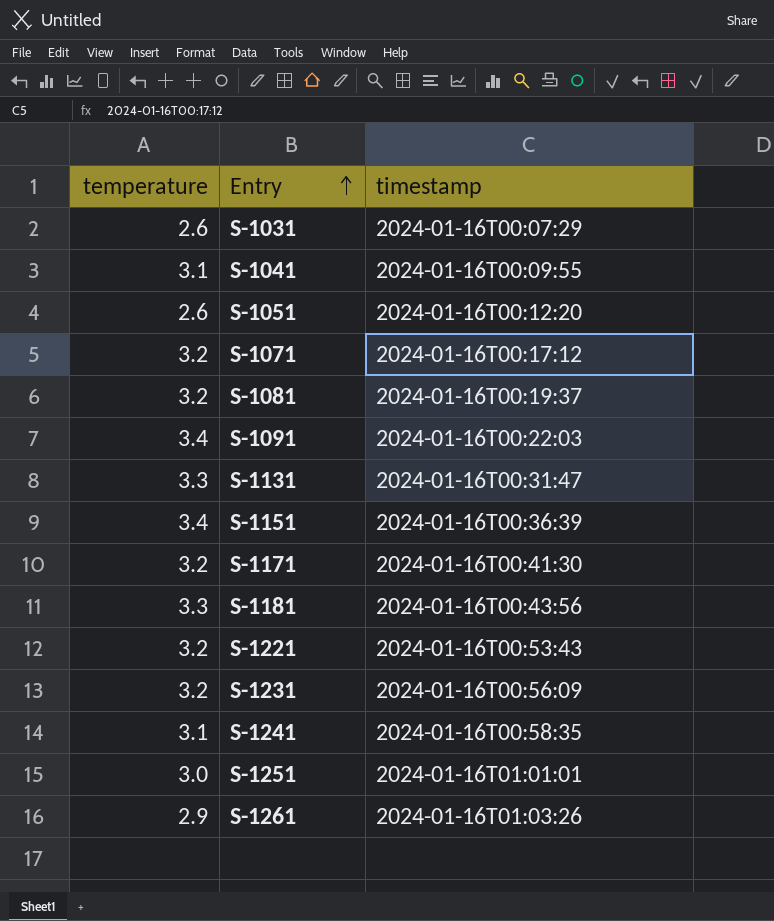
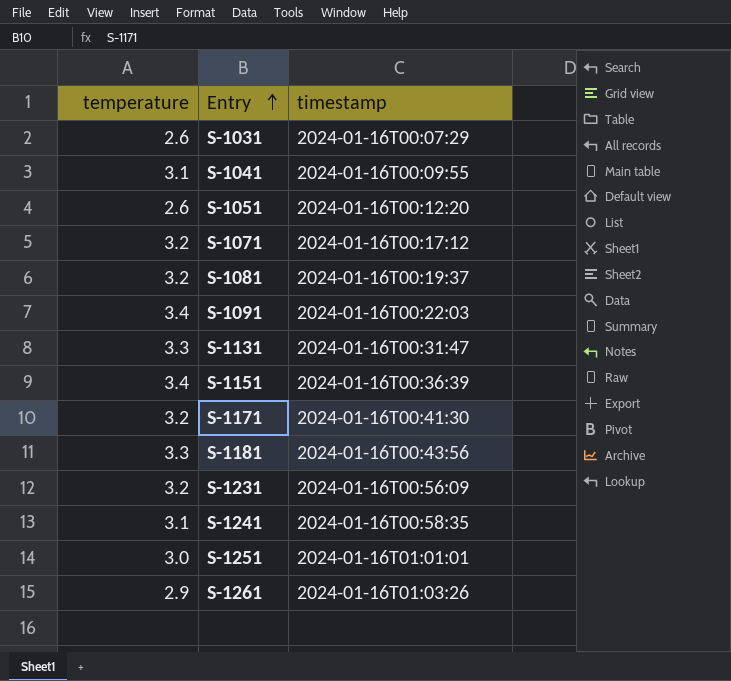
row S-1221: 3.2 | 2024-01-16T00:53:43 -> none

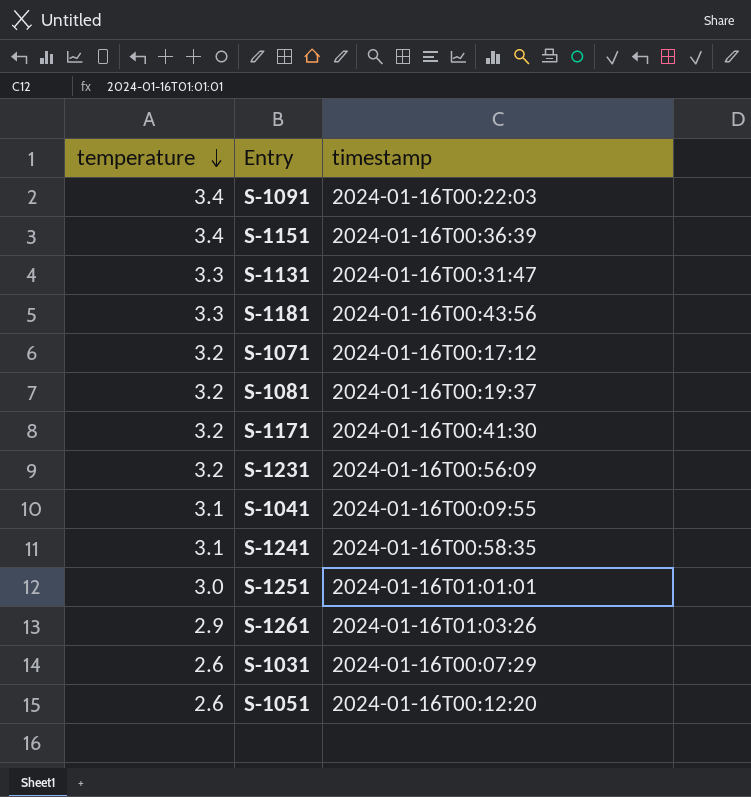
row order: Entry ascending -> temperature descending

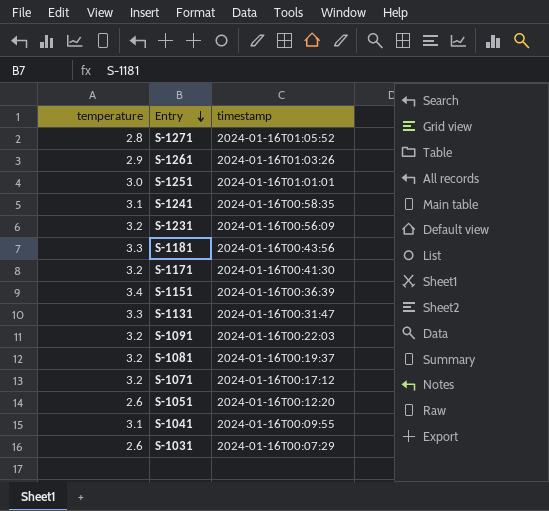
row order: temperature descending -> Entry descending
row S-1271: none -> 2.8 | 2024-01-16T01:05:52
S-1091 | temperature: 3.4 -> 3.2

